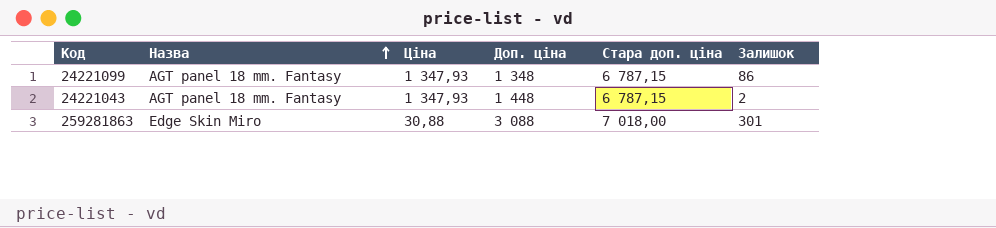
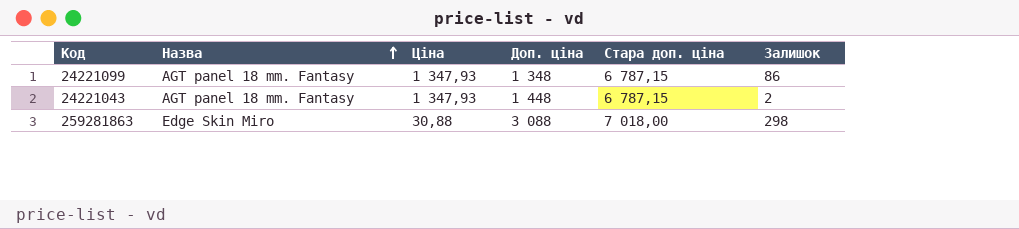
259281863 | Залишок: 301 -> 298

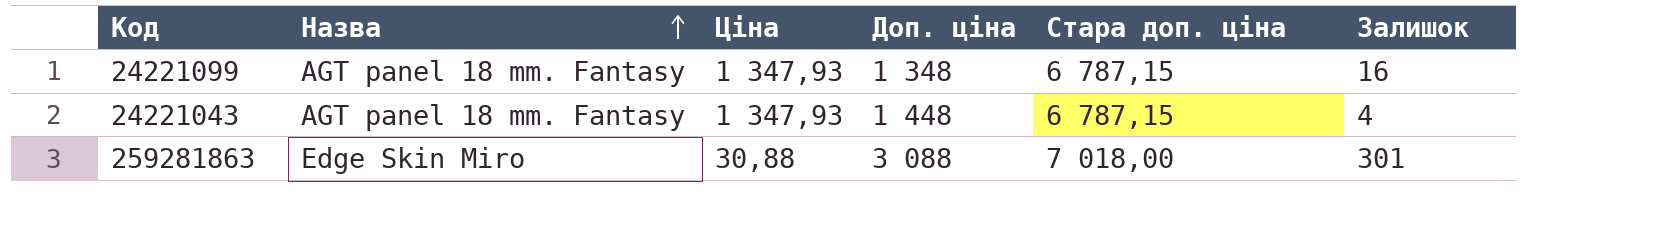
24221099 | Залишок: 86 -> 16
24221043 | Залишок: 2 -> 4
259281863 | Залишок: 298 -> 301

